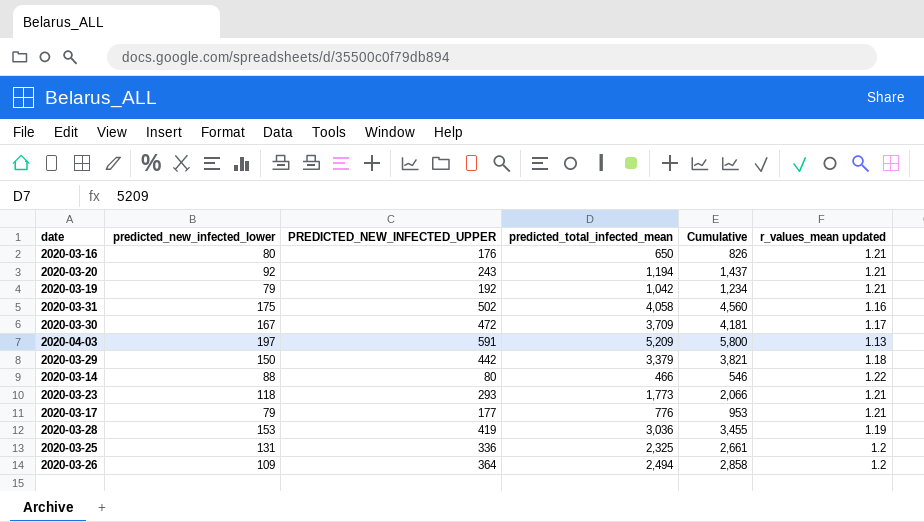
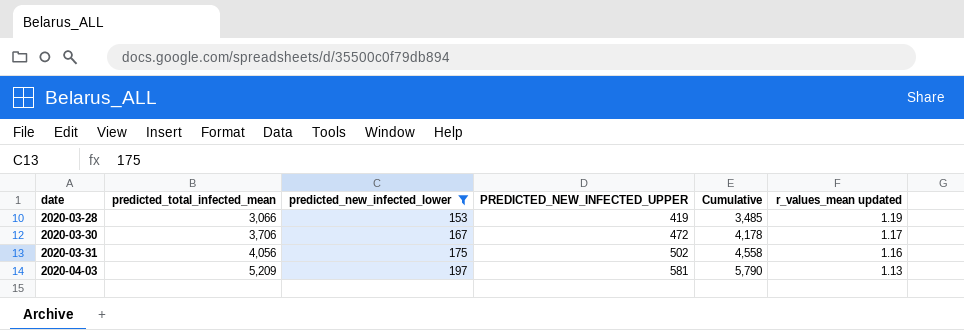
filter: none -> predicted_new_infected_lower >= 153
row order: none -> date ascending
column predicted_total_infected_mean | position: 4 -> 2
2020-03-28 | predicted_total_infected_mean: 3,036 -> 3,066
2020-03-28 | Cumulative: 3,455 -> 3,485
2020-03-30 | predicted_total_infected_mean: 3,709 -> 3,706
2020-03-30 | Cumulative: 4,181 -> 4,178
2020-03-31 | predicted_total_infected_mean: 4,058 -> 4,056
2020-03-31 | Cumulative: 4,560 -> 4,558
2020-04-03 | PREDICTED_NEW_INFECTED_UPPER: 591 -> 581
2020-04-03 | Cumulative: 5,800 -> 5,790

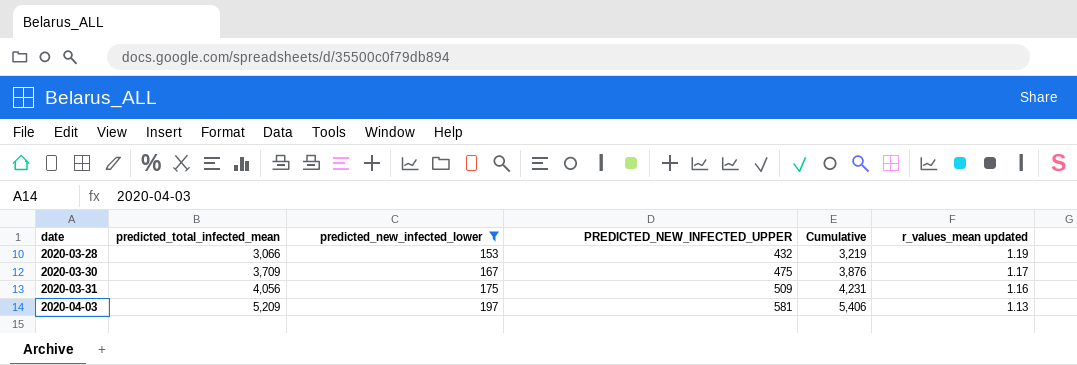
column Cumulative | formula: [predicted_total_infected_mean] + [PREDICTED_NEW_INFECTED_UPPER] -> [predicted_total_infected_mean] + [predicted_new_infected_lower]
2020-03-28 | PREDICTED_NEW_INFECTED_UPPER: 419 -> 432
2020-03-30 | predicted_total_infected_mean: 3,706 -> 3,709
2020-03-30 | PREDICTED_NEW_INFECTED_UPPER: 472 -> 475
2020-03-31 | PREDICTED_NEW_INFECTED_UPPER: 502 -> 509

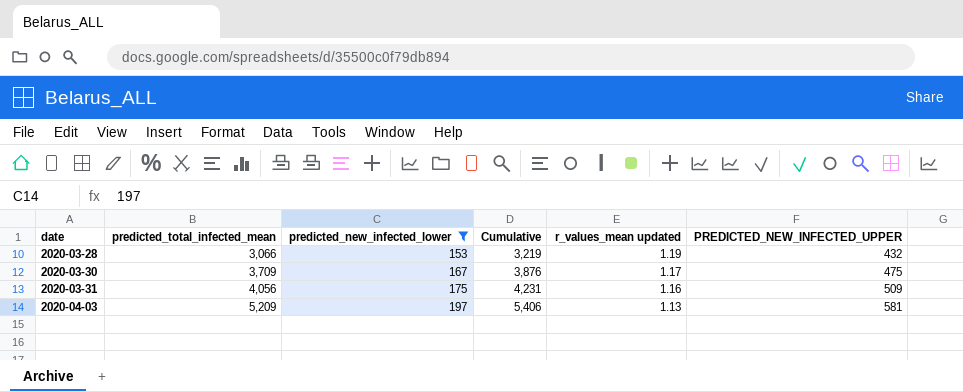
column PREDICTED_NEW_INFECTED_UPPER | position: 4 -> 6

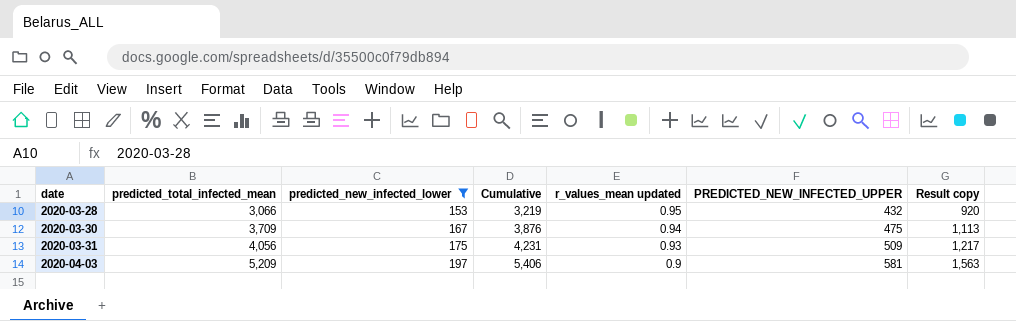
column Result copy | formula: none -> [predicted_total_infected_mean] * 0.3
2020-03-28 | r_values_mean updated: 1.19 -> 0.95
2020-03-30 | r_values_mean updated: 1.17 -> 0.94
2020-03-31 | r_values_mean updated: 1.16 -> 0.93
2020-04-03 | r_values_mean updated: 1.13 -> 0.9

